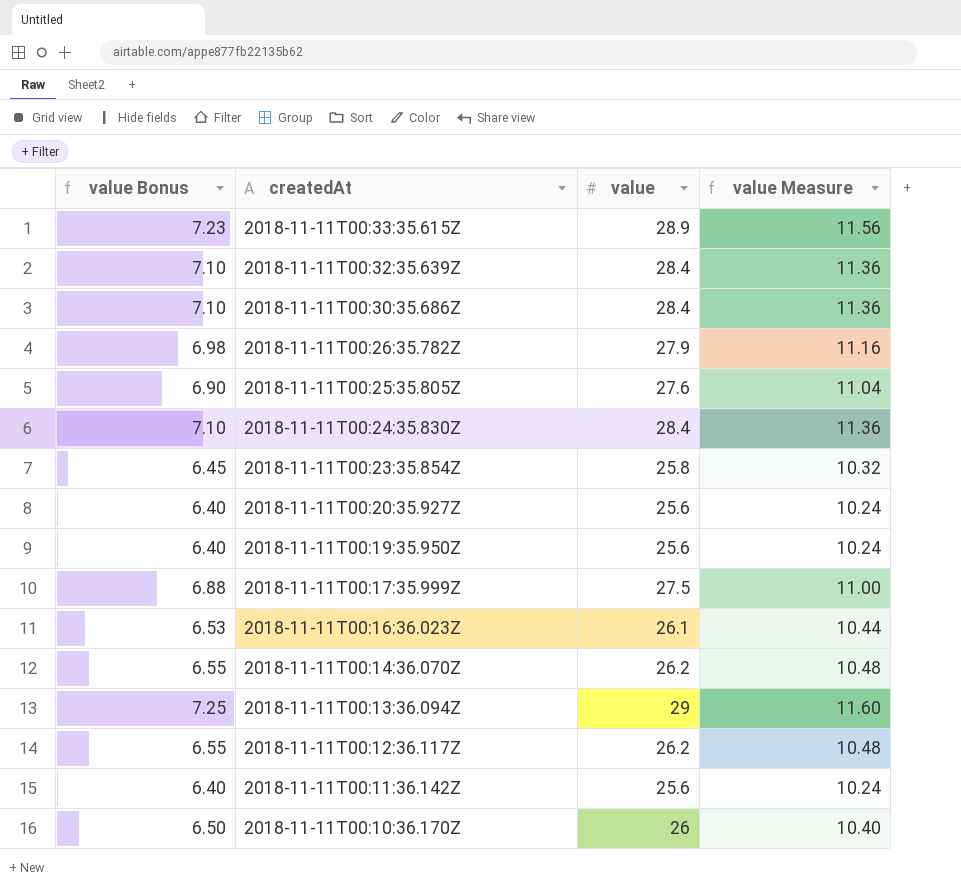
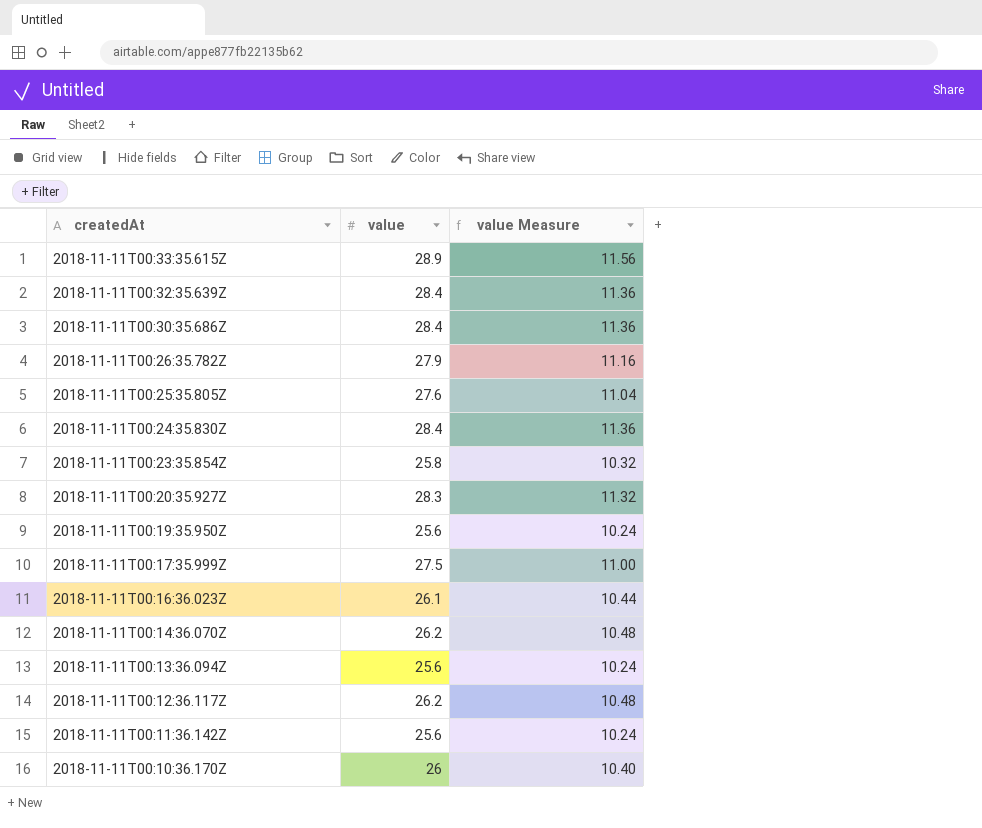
column value Bonus | formula: [value] * 0.25 -> none
2018-11-11T00:20:35.927Z | value: 25.6 -> 28.3
2018-11-11T00:20:35.927Z | value Measure: 10.24 -> 11.32
2018-11-11T00:13:36.094Z | value: 29 -> 25.6
2018-11-11T00:13:36.094Z | value Measure: 11.60 -> 10.24

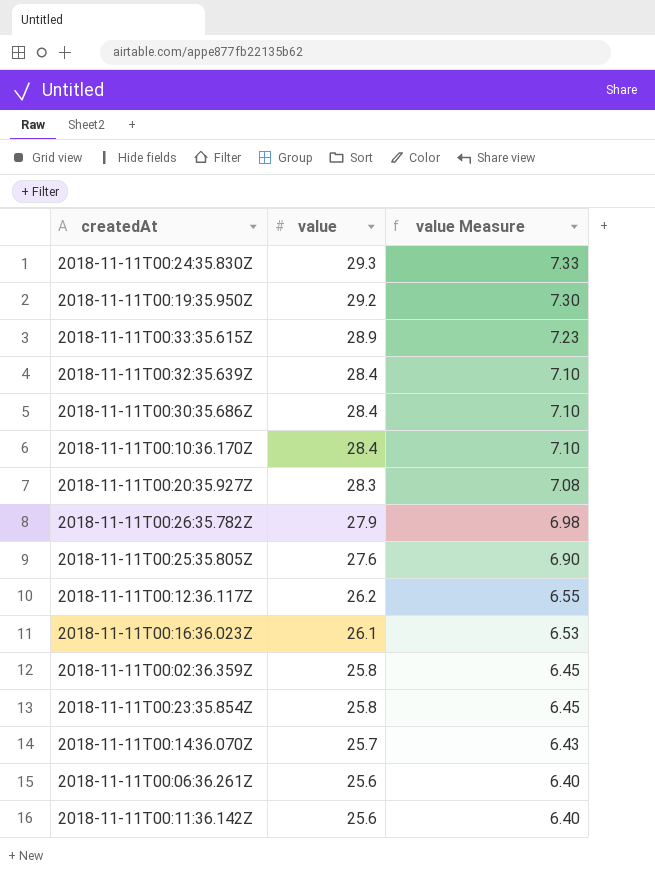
row order: createdAt descending -> value descending
column value Measure | formula: [value] * 0.4 -> [value] * 0.25
row 2018-11-11T00:17:35.999Z: 27.5 | 11.00 -> none
row 2018-11-11T00:13:36.094Z: 25.6 | 10.24 -> none
2018-11-11T00:24:35.830Z | value: 28.4 -> 29.3
2018-11-11T00:19:35.950Z | value: 25.6 -> 29.2
2018-11-11T00:10:36.170Z | value: 26 -> 28.4
row 2018-11-11T00:02:36.359Z: none -> 25.8 | 6.45
2018-11-11T00:14:36.070Z | value: 26.2 -> 25.7
row 2018-11-11T00:06:36.261Z: none -> 25.6 | 6.40

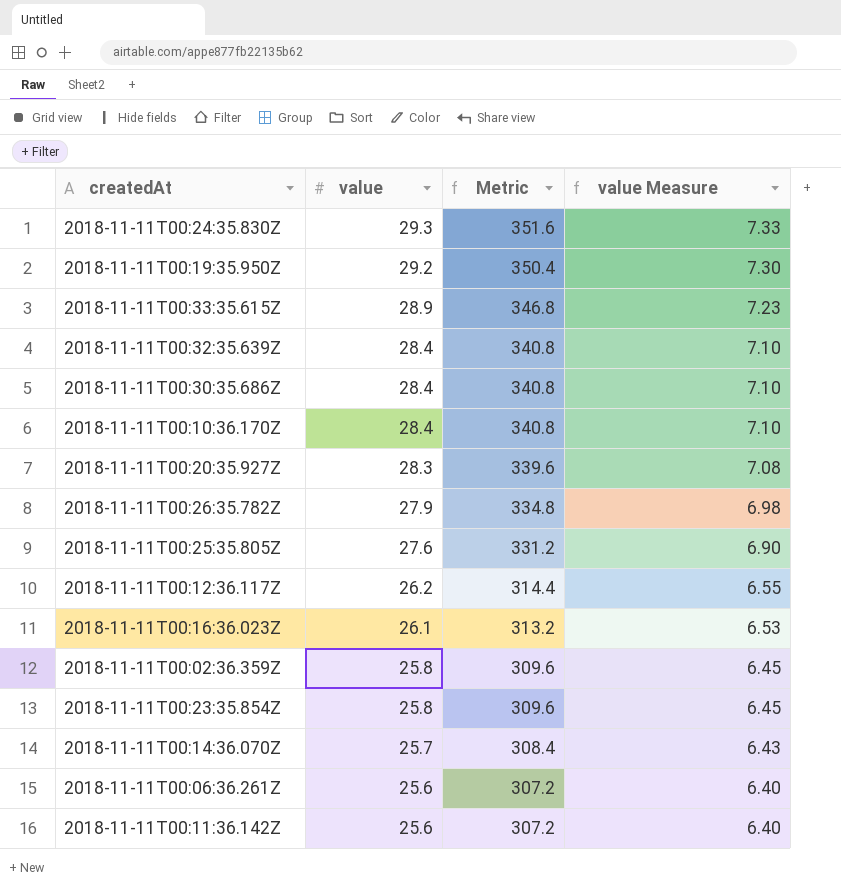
column Metric | formula: none -> [value] * 12

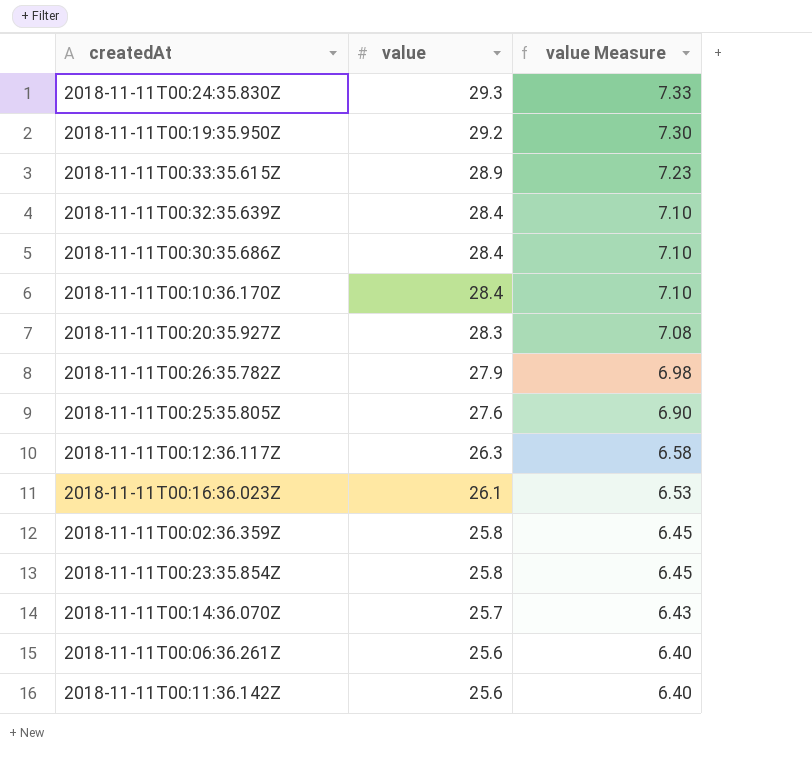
column Metric | formula: [value] * 12 -> none
2018-11-11T00:12:36.117Z | value: 26.2 -> 26.3
2018-11-11T00:12:36.117Z | value Measure: 6.55 -> 6.58

